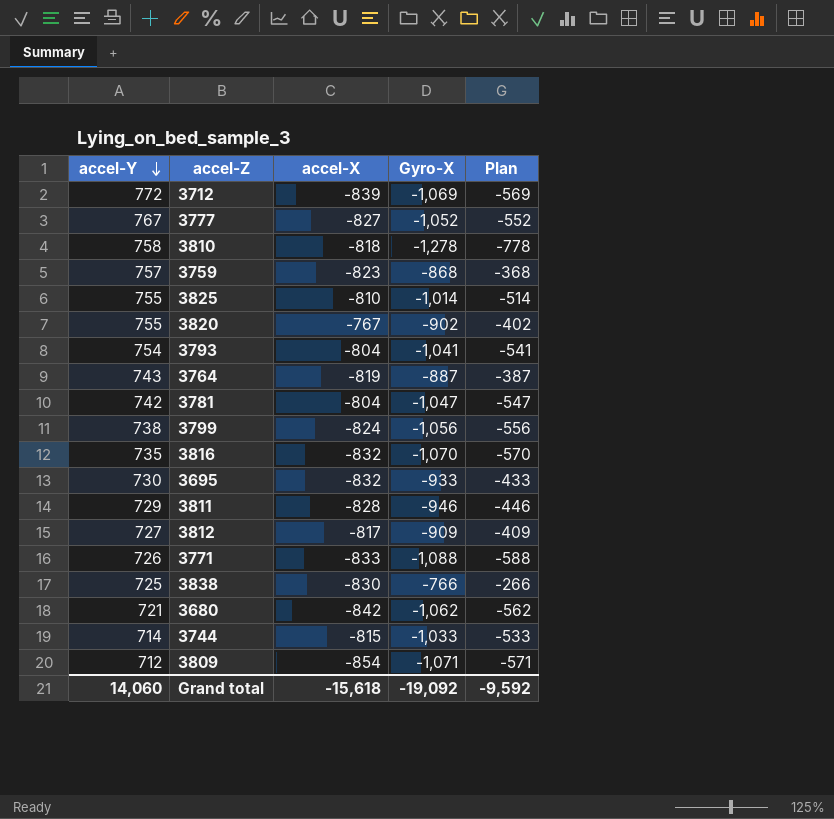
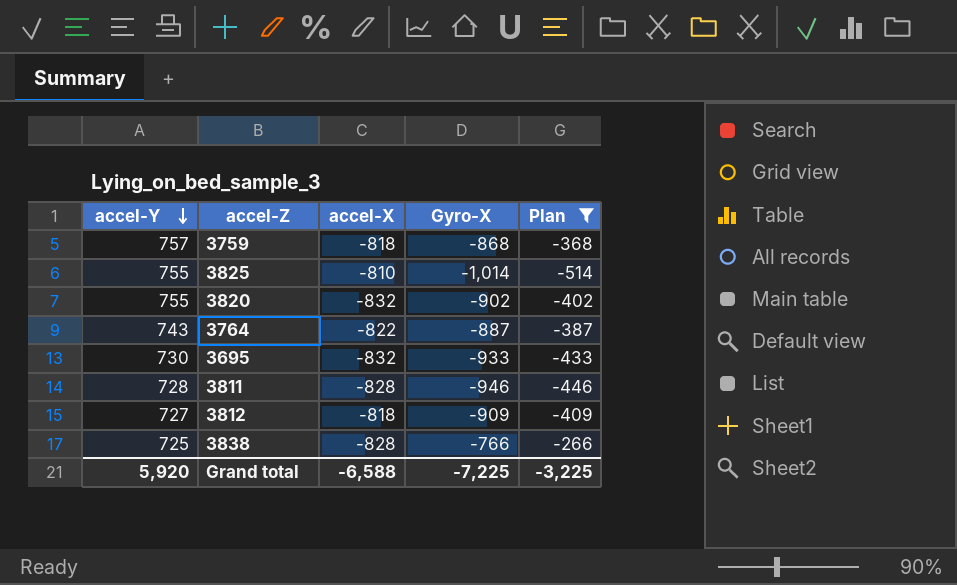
filter: none -> Plan >= -514
3759 | accel-X: -823 -> -818
3820 | accel-X: -767 -> -832
3764 | accel-X: -819 -> -822
3811 | accel-Y: 729 -> 728
3812 | accel-X: -817 -> -818
3838 | accel-X: -830 -> -828
Grand total | accel-Y: 14,060 -> 5,920
Grand total | accel-X: -15,618 -> -6,588
Grand total | Gyro-X: -19,092 -> -7,225
Grand total | Plan: -9,592 -> -3,225

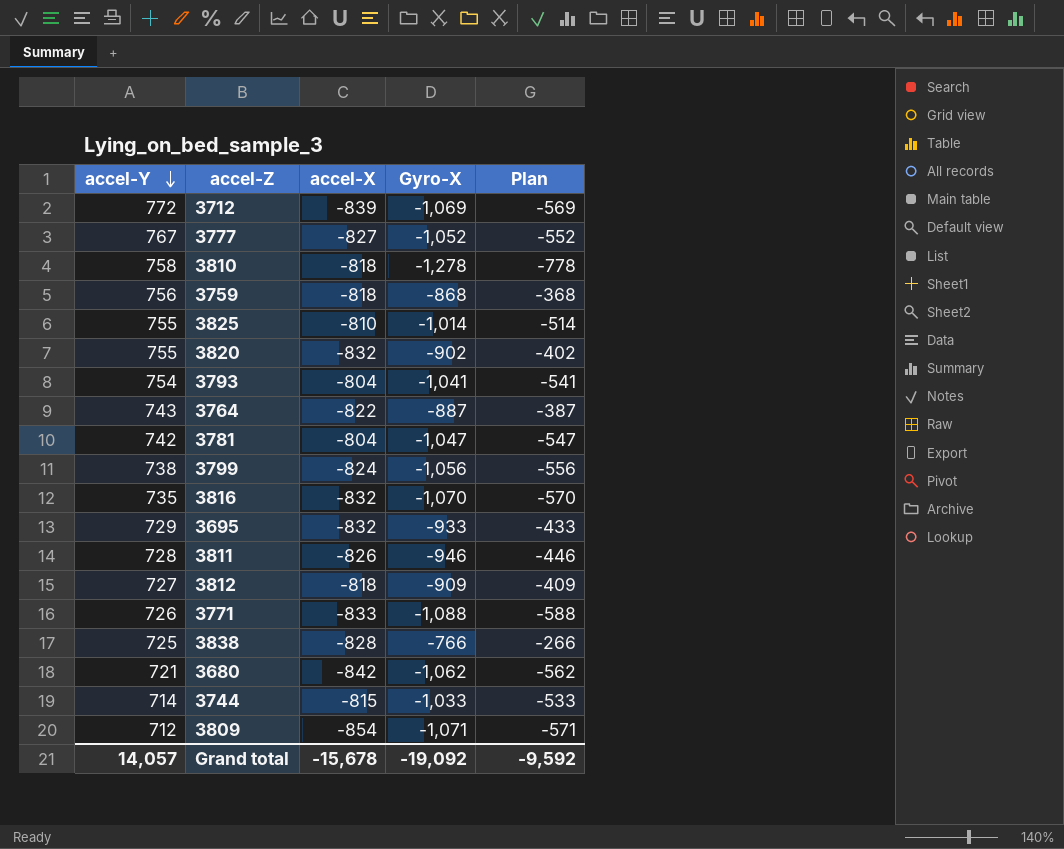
filter: Plan >= -514 -> none
3759 | accel-Y: 757 -> 756
3695 | accel-Y: 730 -> 729
3811 | accel-X: -828 -> -826
Grand total | accel-Y: 5,920 -> 14,057
Grand total | accel-X: -6,588 -> -15,678
Grand total | Gyro-X: -7,225 -> -19,092
Grand total | Plan: -3,225 -> -9,592

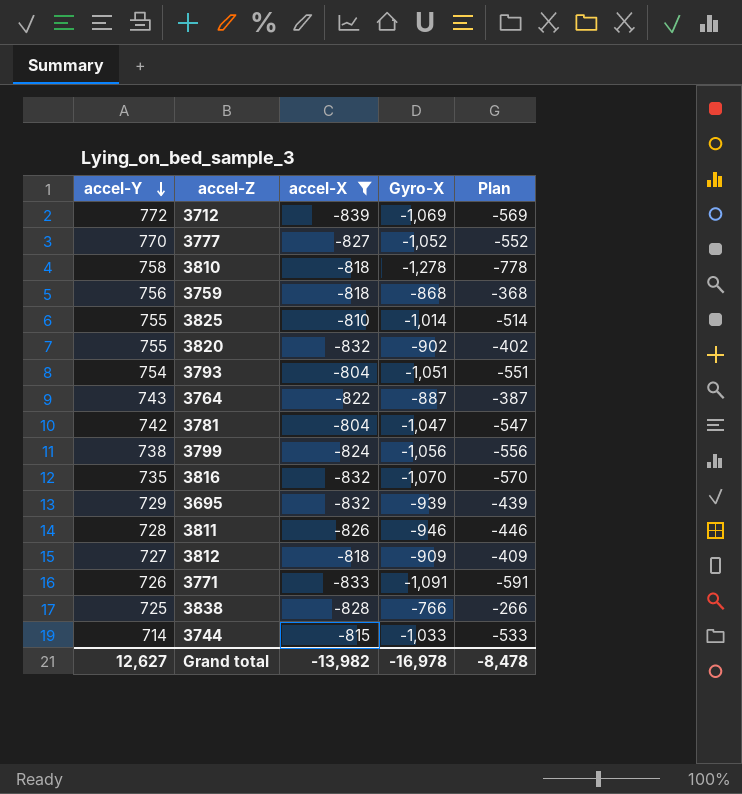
filter: none -> accel-X >= -839
3777 | accel-Y: 767 -> 770
3793 | Gyro-X: -1,041 -> -1,051
3793 | Plan: -541 -> -551
3695 | Gyro-X: -933 -> -939
3695 | Plan: -433 -> -439
3771 | Gyro-X: -1,088 -> -1,091
3771 | Plan: -588 -> -591
Grand total | accel-Y: 14,057 -> 12,627
Grand total | accel-X: -15,678 -> -13,982
Grand total | Gyro-X: -19,092 -> -16,978
Grand total | Plan: -9,592 -> -8,478

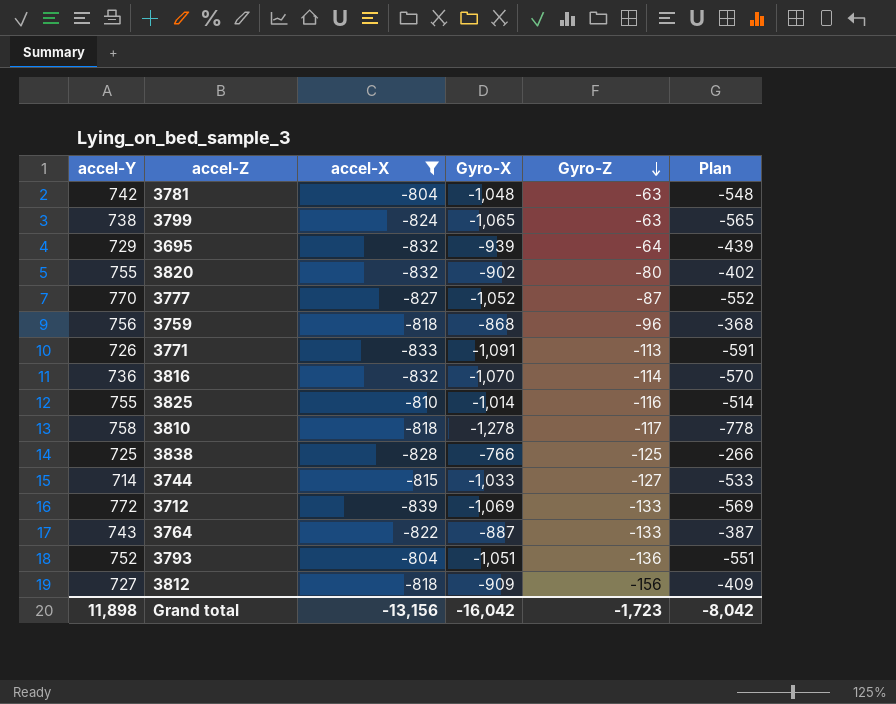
row order: accel-Y descending -> Gyro-Z descending
column Gyro-Z | position: none -> 5
row 3811: 728 | -826 | -946 | -446 -> none
3781 | Gyro-X: -1,047 -> -1,048
3781 | Plan: -547 -> -548
3799 | Gyro-X: -1,056 -> -1,065
3799 | Plan: -556 -> -565
3816 | accel-Y: 735 -> 736
3793 | accel-Y: 754 -> 752
Grand total | accel-Y: 12,627 -> 11,898
Grand total | accel-X: -13,982 -> -13,156
Grand total | Gyro-X: -16,978 -> -16,042
Grand total | Plan: -8,478 -> -8,042

